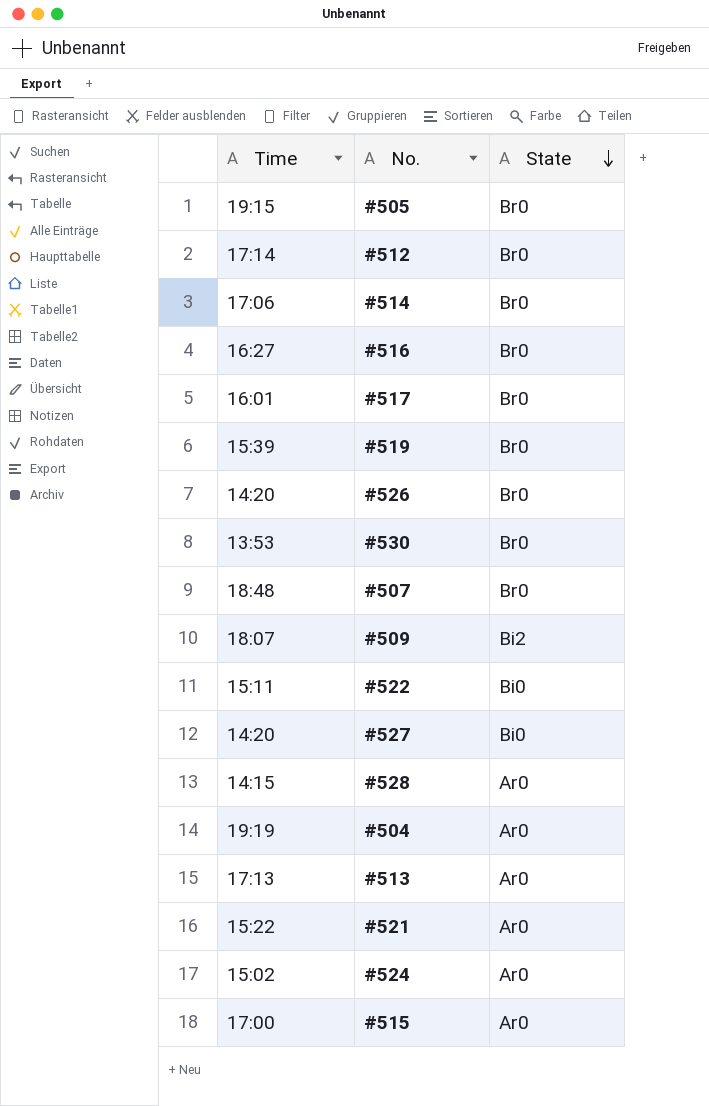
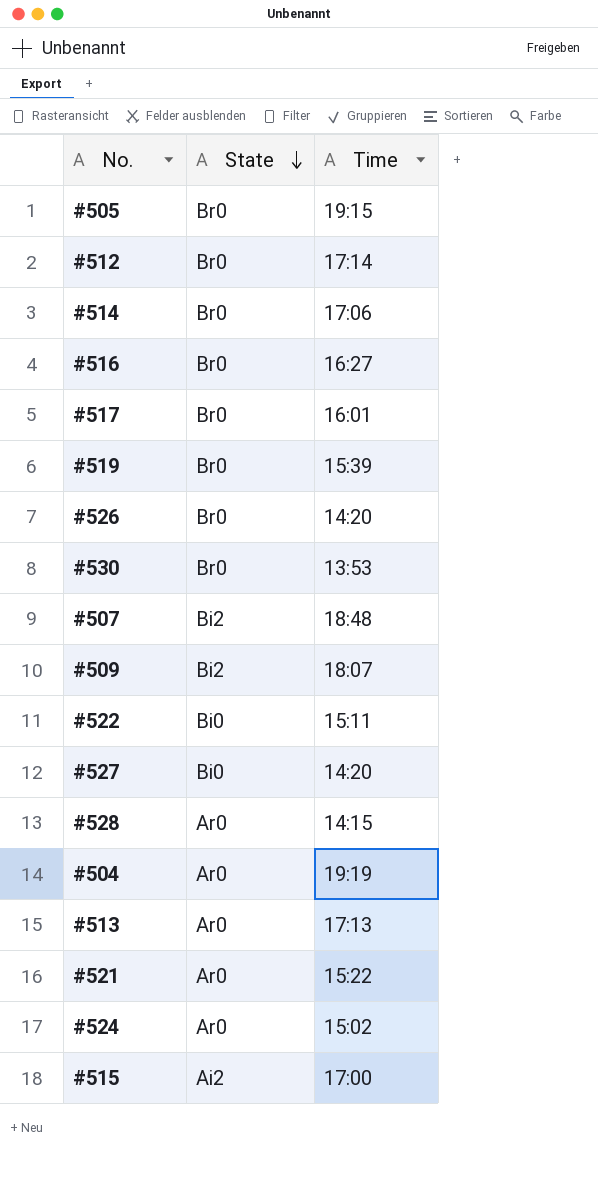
column Time | position: 1 -> 3
#507 | State: Br0 -> Bi2
#515 | State: Ar0 -> Ai2

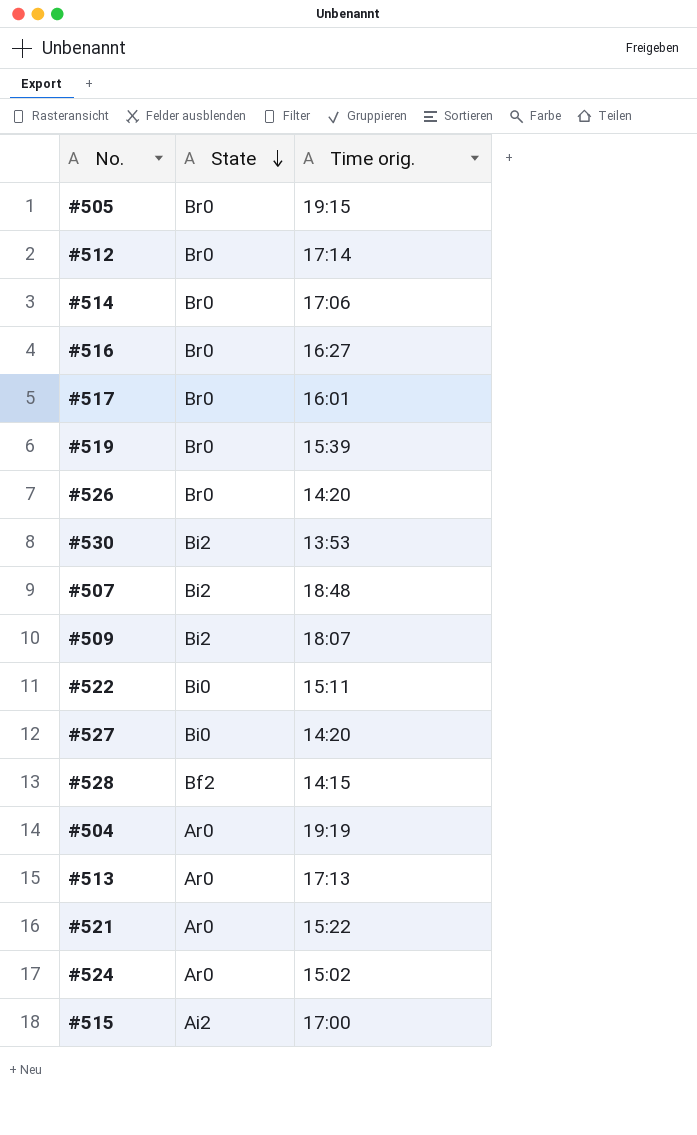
column name: Time -> Time orig.
#530 | State: Br0 -> Bi2
#528 | State: Ar0 -> Bf2

